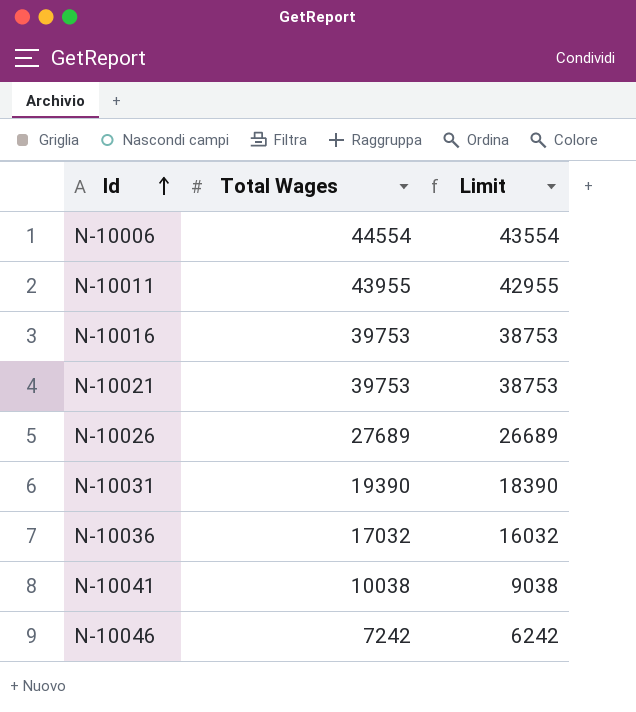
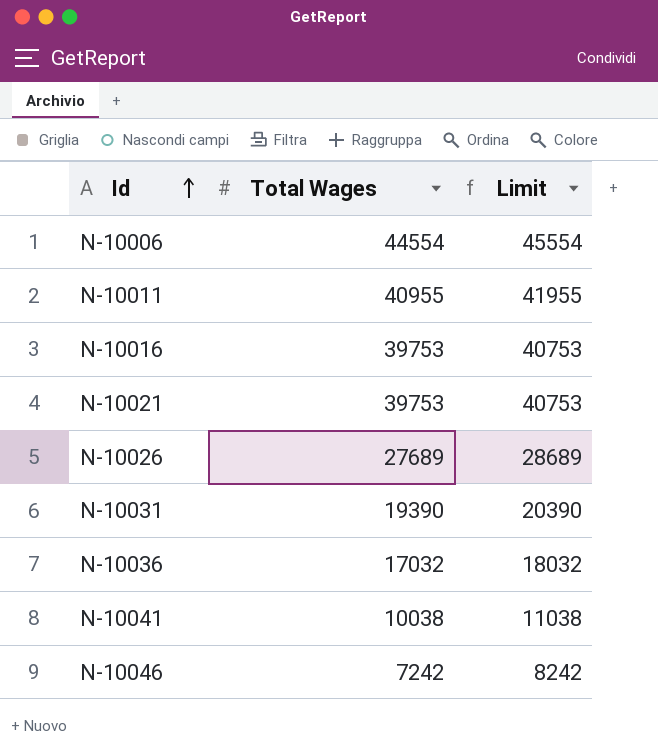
column Limit | formula: [Total Wages] - 1000 -> [Total Wages] + 1000
N-10011 | Total Wages: 43955 -> 40955

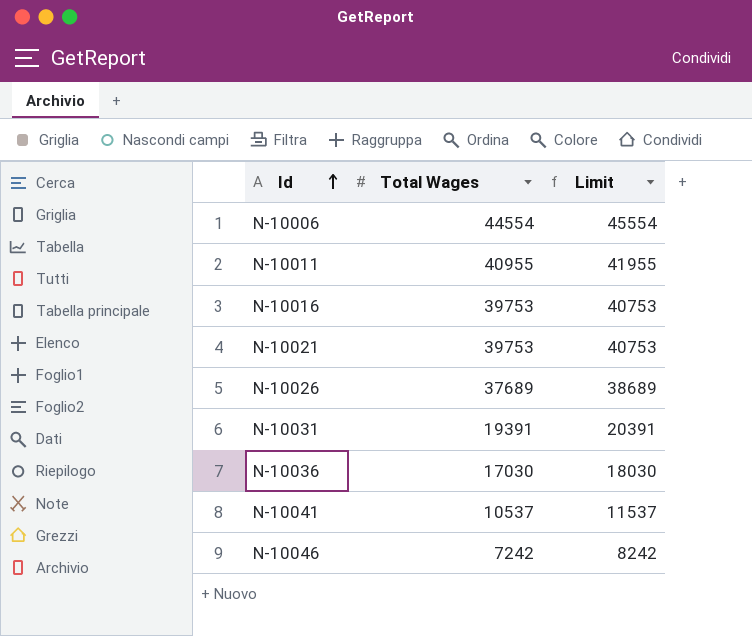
N-10026 | Total Wages: 27689 -> 37689
N-10026 | Limit: 28689 -> 38689
N-10031 | Total Wages: 19390 -> 19391
N-10031 | Limit: 20390 -> 20391
N-10036 | Total Wages: 17032 -> 17030
N-10036 | Limit: 18032 -> 18030
N-10041 | Total Wages: 10038 -> 10537
N-10041 | Limit: 11038 -> 11537

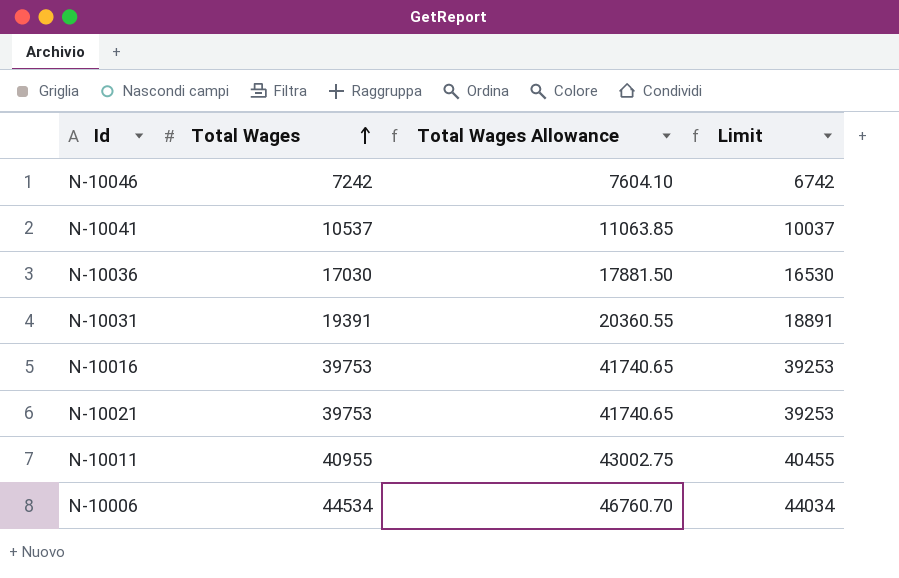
row order: Id ascending -> Total Wages ascending
column Total Wages Allowance | formula: none -> [Total Wages] * 1.05
column Limit | formula: [Total Wages] + 1000 -> [Total Wages] - 500
row N-10026: 37689 | 38689 -> none
N-10006 | Total Wages: 44554 -> 44534

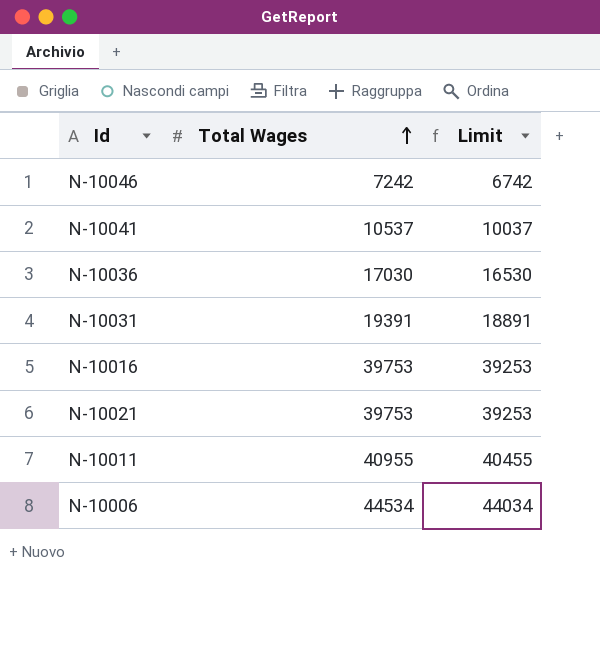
column Total Wages Allowance | formula: [Total Wages] * 1.05 -> none

